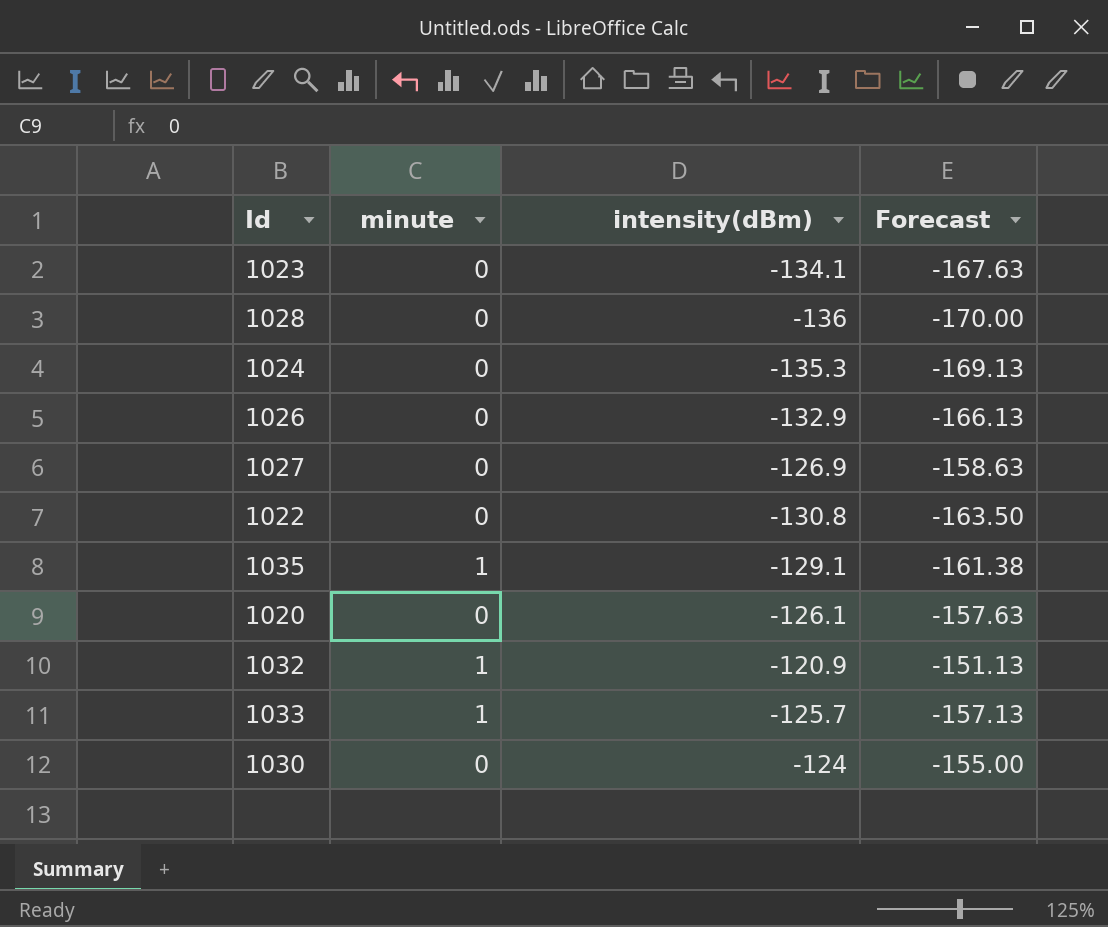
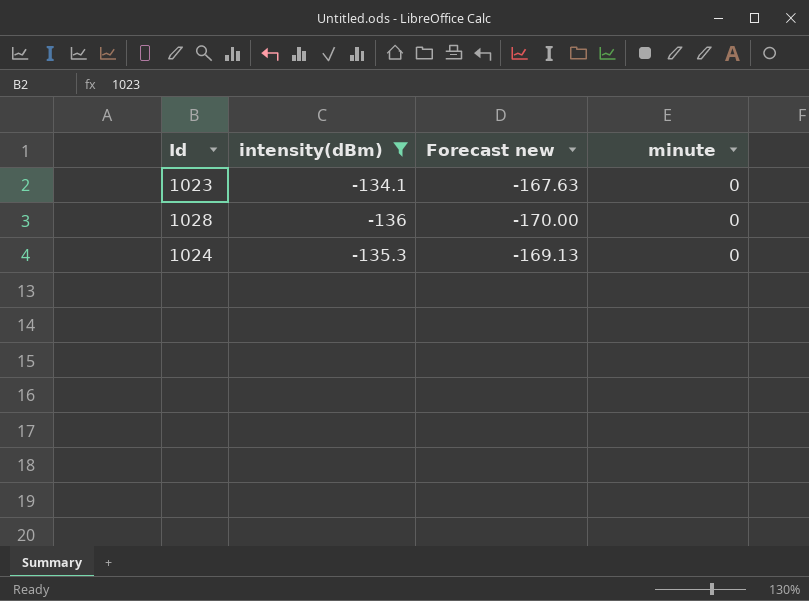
filter: none -> intensity(dBm) <= -134.1
column name: Forecast -> Forecast new
column minute | position: 2 -> 4

